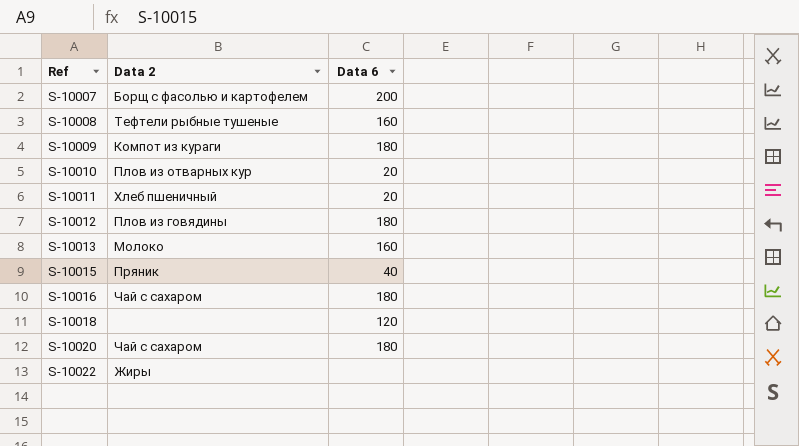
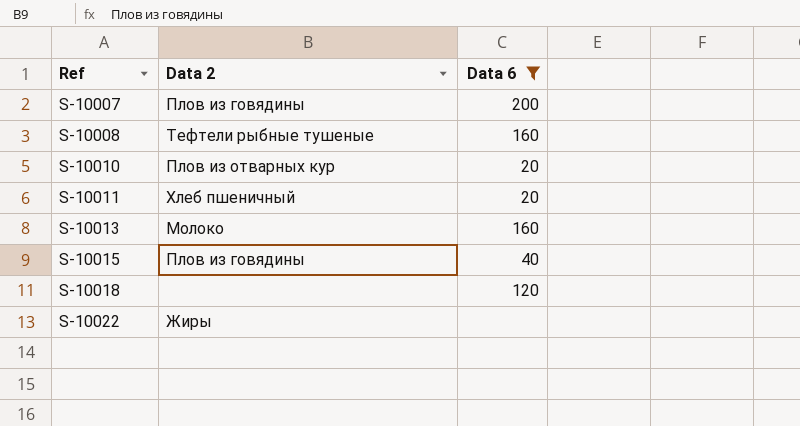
filter: none -> Data 6 != 180
S-10007 | Data 2: Борщ с фасолью и картофелем -> Плов из говядины
S-10015 | Data 2: Пряник -> Плов из говядины

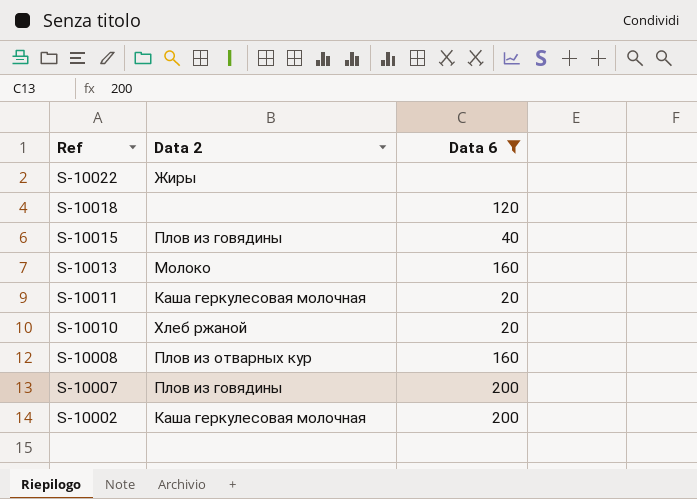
row order: Ref ascending -> Ref descending
S-10011 | Data 2: Хлеб пшеничный -> Каша геркулесовая молочная
S-10010 | Data 2: Плов из отварных кур -> Хлеб ржаной
S-10008 | Data 2: Тефтели рыбные тушеные -> Плов из отварных кур
row S-10002: none -> Каша геркулесовая молочная | 200

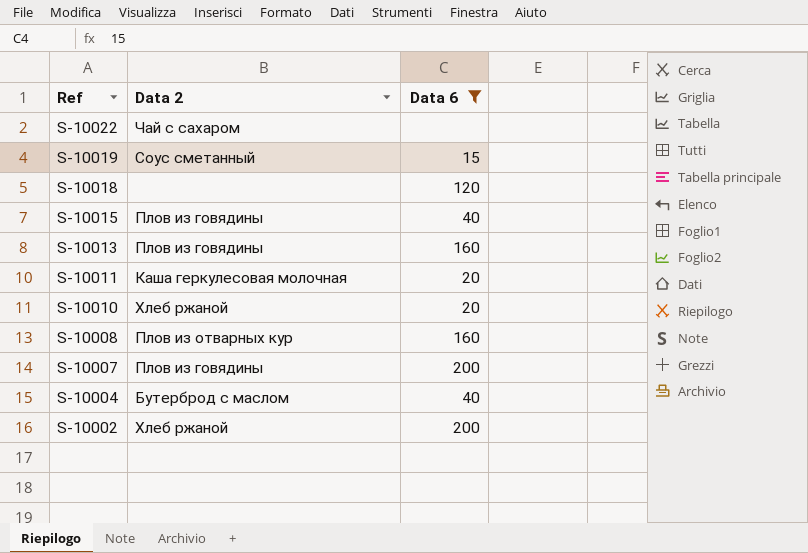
S-10022 | Data 2: Жиры -> Чай с сахаром
row S-10019: none -> Соус сметанный | 15
S-10013 | Data 2: Молоко -> Плов из говядины
row S-10004: none -> Бутерброд с маслом | 40
S-10002 | Data 2: Каша геркулесовая молочная -> Хлеб ржаной

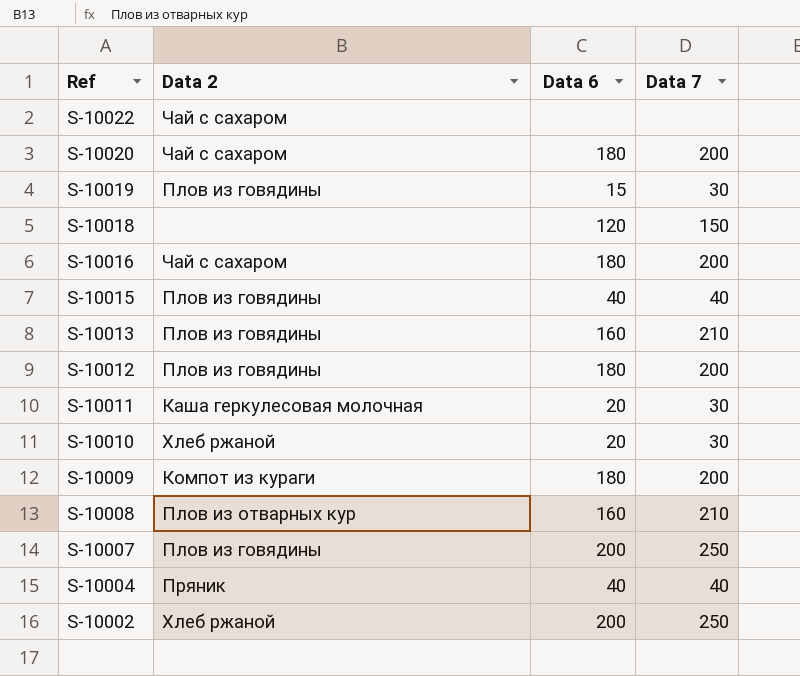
filter: Data 6 != 180 -> none
column Data 7 | position: none -> 4
S-10019 | Data 2: Соус сметанный -> Плов из говядины
S-10004 | Data 2: Бутерброд с маслом -> Пряник

